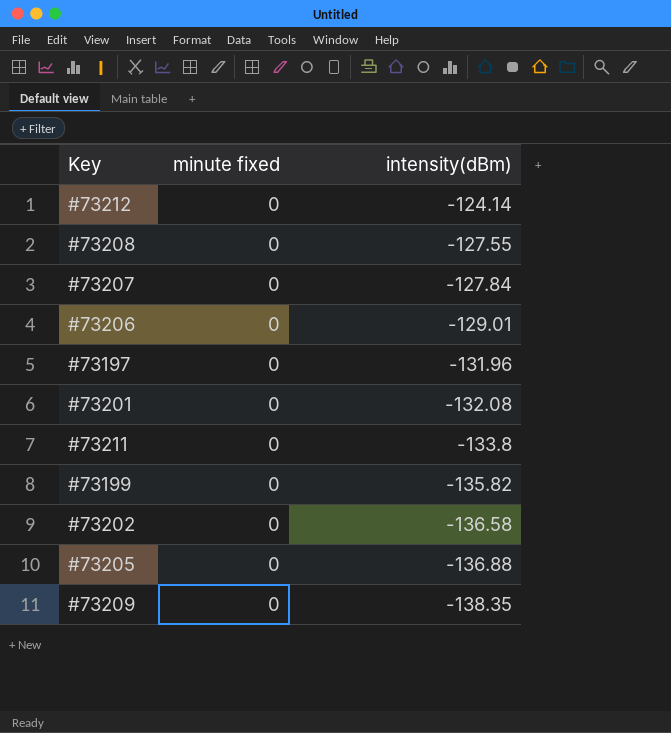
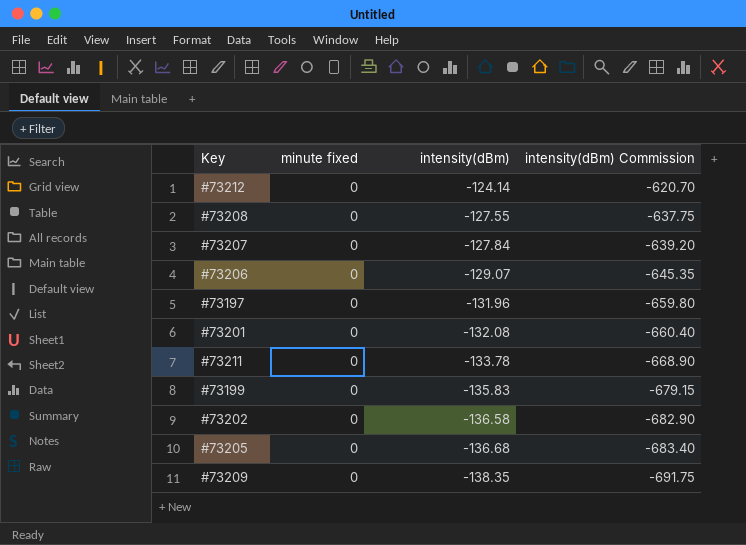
column intensity(dBm) Commission | formula: none -> [intensity(dBm)] * 5
#73206 | intensity(dBm): -129.01 -> -129.07
#73211 | intensity(dBm): -133.8 -> -133.78
#73199 | intensity(dBm): -135.82 -> -135.83
#73205 | intensity(dBm): -136.88 -> -136.68

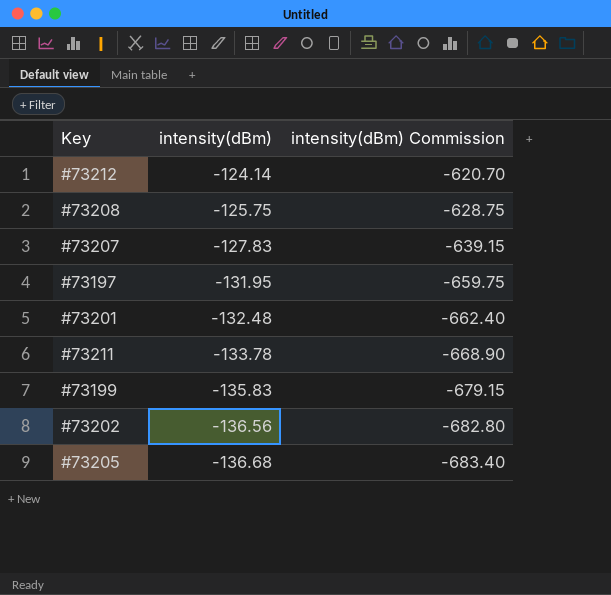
column minute fixed | position: 2 -> none
row #73206: 0 | -129.07 | -645.35 -> none
row #73209: 0 | -138.35 | -691.75 -> none
#73208 | intensity(dBm): -127.55 -> -125.75
#73208 | intensity(dBm) Commission: -637.75 -> -628.75
#73207 | intensity(dBm): -127.84 -> -127.83
#73207 | intensity(dBm) Commission: -639.20 -> -639.15
#73197 | intensity(dBm): -131.96 -> -131.95
#73197 | intensity(dBm) Commission: -659.80 -> -659.75
#73201 | intensity(dBm): -132.08 -> -132.48
#73201 | intensity(dBm) Commission: -660.40 -> -662.40
#73202 | intensity(dBm): -136.58 -> -136.56
#73202 | intensity(dBm) Commission: -682.90 -> -682.80

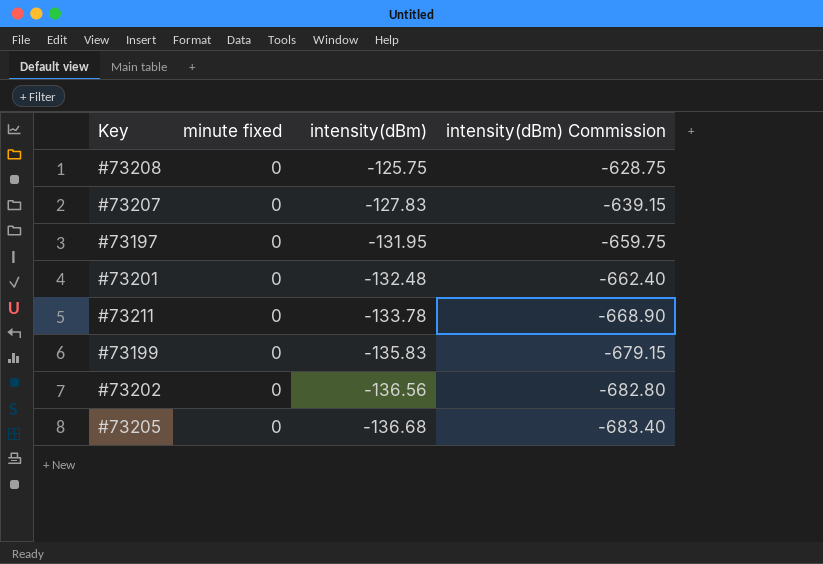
column minute fixed | position: none -> 2
row #73212: -124.14 | -620.70 -> none

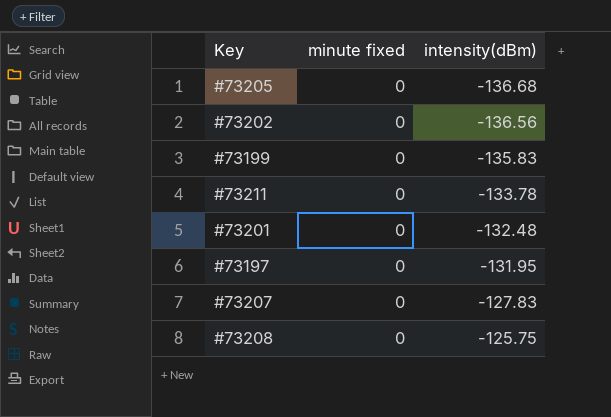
row order: intensity(dBm) descending -> intensity(dBm) ascending
column intensity(dBm) Commission | formula: [intensity(dBm)] * 5 -> none

